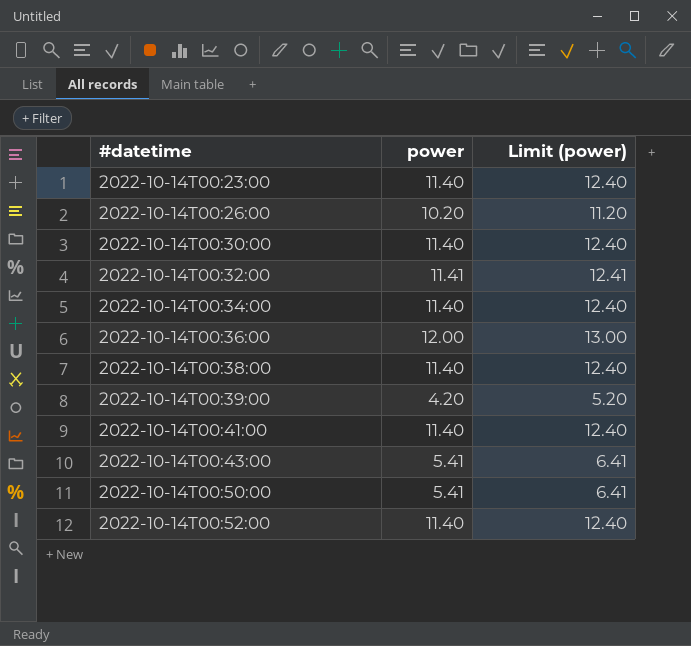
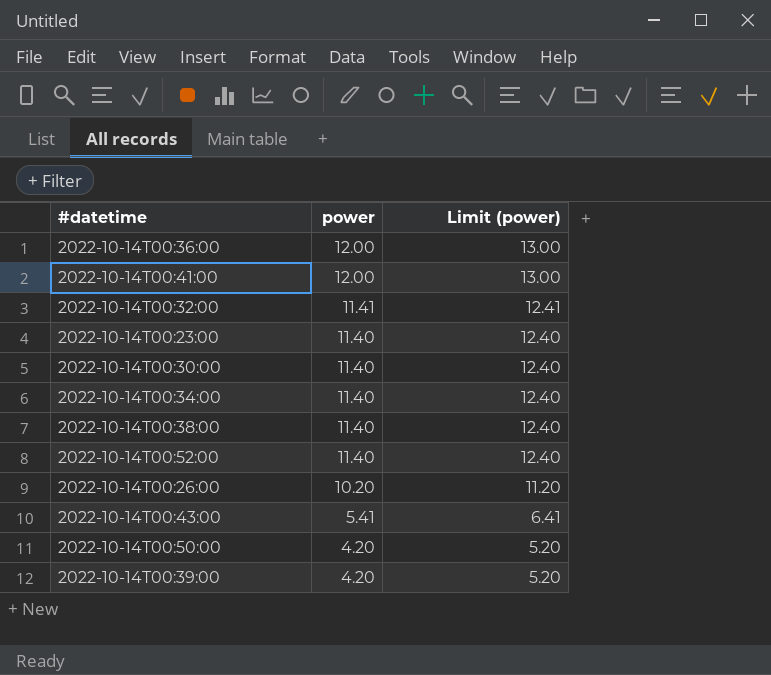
row order: #datetime ascending -> power descending
2022-10-14T00:41:00 | power: 11.40 -> 12.00
2022-10-14T00:41:00 | Limit (power): 12.40 -> 13.00
2022-10-14T00:50:00 | power: 5.41 -> 4.20
2022-10-14T00:50:00 | Limit (power): 6.41 -> 5.20

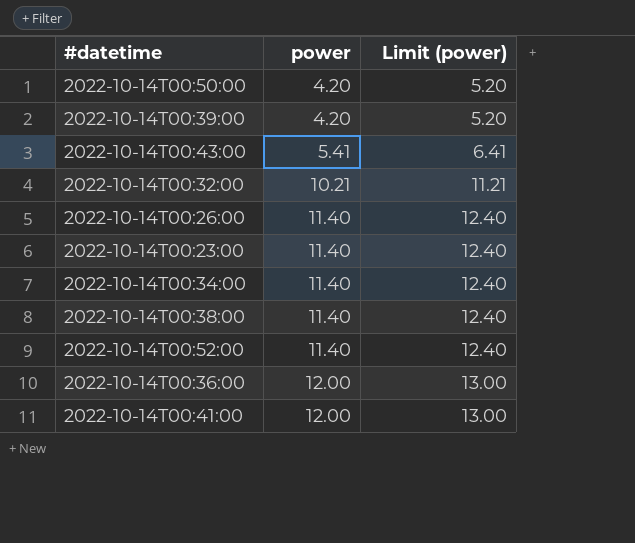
row order: power descending -> power ascending
row 2022-10-14T00:30:00: 11.40 | 12.40 -> none
2022-10-14T00:32:00 | power: 11.41 -> 10.21
2022-10-14T00:32:00 | Limit (power): 12.41 -> 11.21
2022-10-14T00:26:00 | power: 10.20 -> 11.40
2022-10-14T00:26:00 | Limit (power): 11.20 -> 12.40

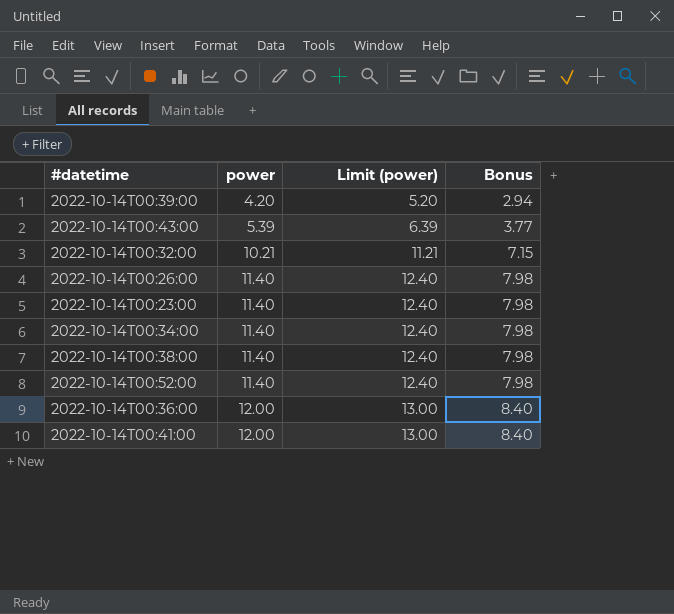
column Bonus | formula: none -> [power] * 0.7
row 2022-10-14T00:50:00: 4.20 | 5.20 -> none
2022-10-14T00:43:00 | power: 5.41 -> 5.39
2022-10-14T00:43:00 | Limit (power): 6.41 -> 6.39

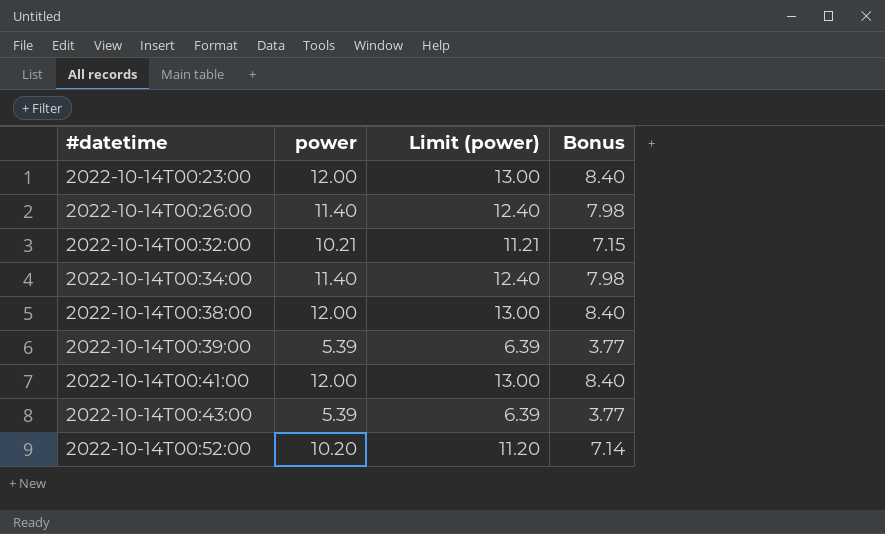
row order: power ascending -> #datetime ascending
row 2022-10-14T00:36:00: 12.00 | 13.00 | 8.40 -> none
2022-10-14T00:23:00 | power: 11.40 -> 12.00
2022-10-14T00:23:00 | Limit (power): 12.40 -> 13.00
2022-10-14T00:23:00 | Bonus: 7.98 -> 8.40
2022-10-14T00:38:00 | power: 11.40 -> 12.00
2022-10-14T00:38:00 | Limit (power): 12.40 -> 13.00
2022-10-14T00:38:00 | Bonus: 7.98 -> 8.40
2022-10-14T00:39:00 | power: 4.20 -> 5.39
2022-10-14T00:39:00 | Limit (power): 5.20 -> 6.39
2022-10-14T00:39:00 | Bonus: 2.94 -> 3.77
2022-10-14T00:52:00 | power: 11.40 -> 10.20
2022-10-14T00:52:00 | Limit (power): 12.40 -> 11.20
2022-10-14T00:52:00 | Bonus: 7.98 -> 7.14

